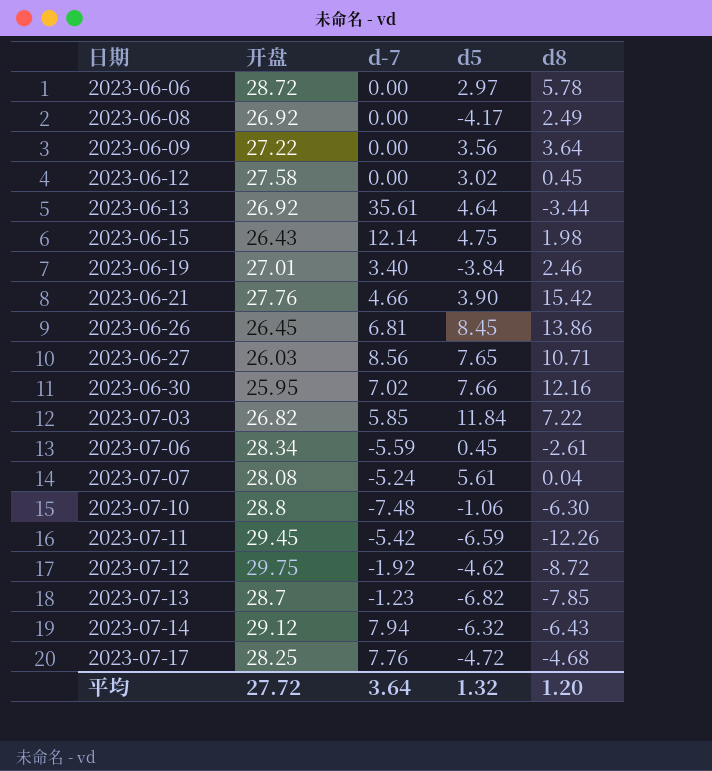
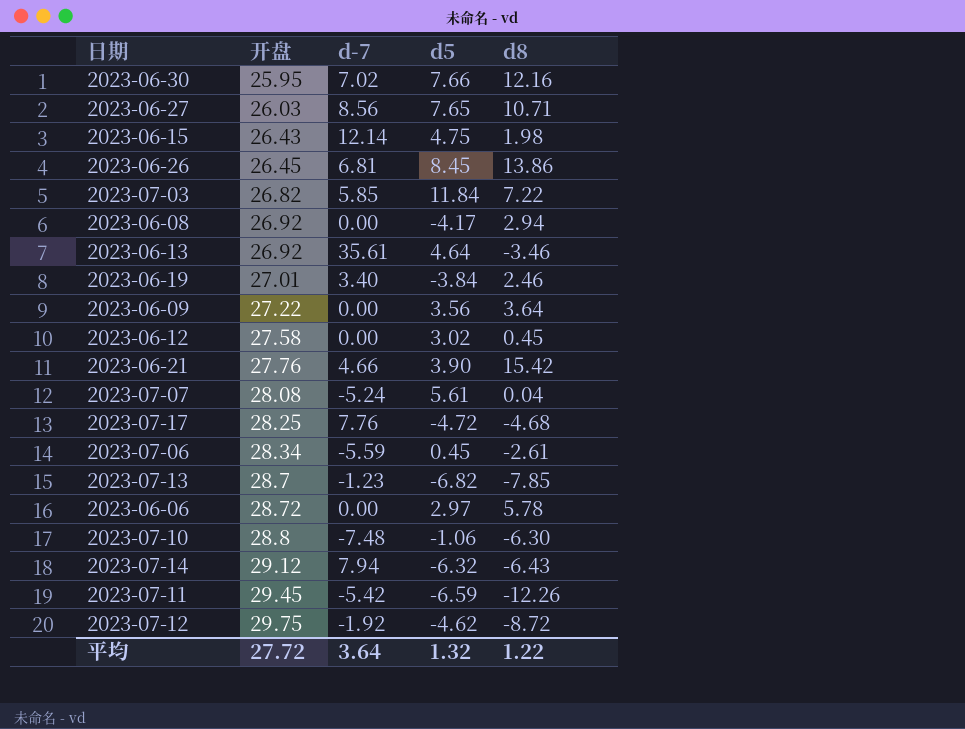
row order: 日期 ascending -> 开盘 ascending
2023-06-08 | d8: 2.49 -> 2.94
2023-06-13 | d8: -3.44 -> -3.46
平均 | d8: 1.20 -> 1.22

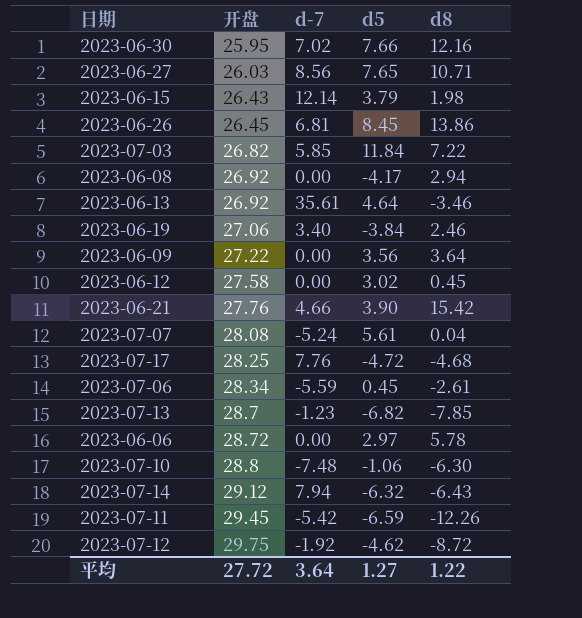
2023-06-15 | d5: 4.75 -> 3.79
2023-06-19 | 开盘: 27.01 -> 27.06
平均 | d5: 1.32 -> 1.27

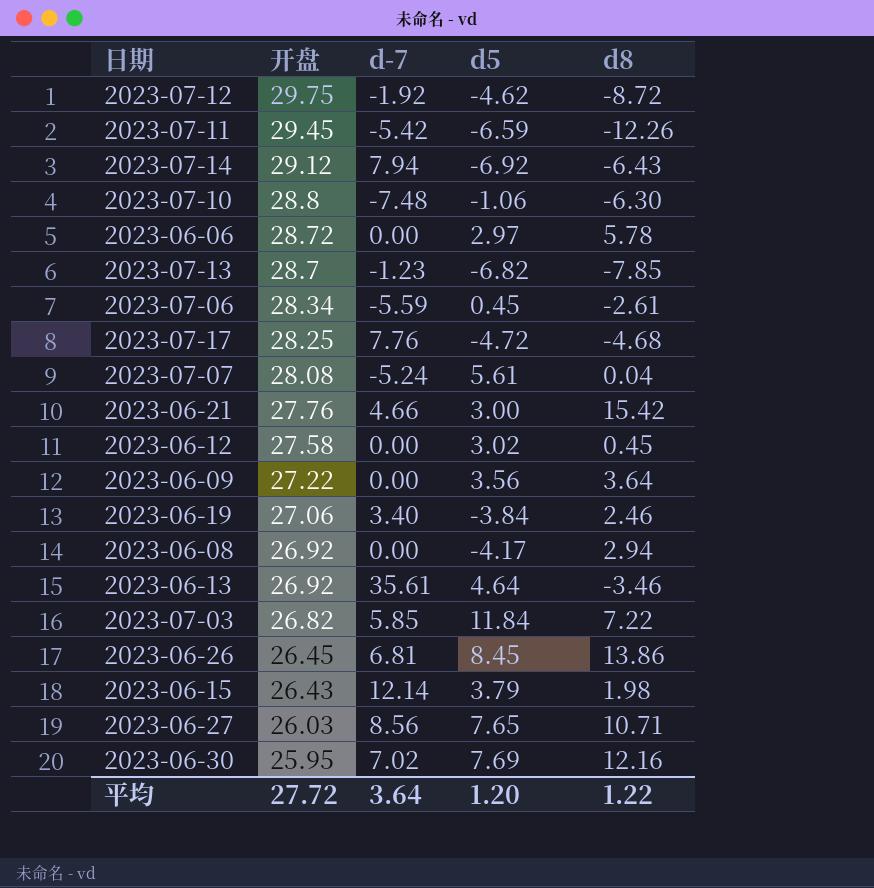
row order: 开盘 ascending -> 开盘 descending
2023-07-14 | d5: -6.32 -> -6.92
2023-06-21 | d5: 3.90 -> 3.00
2023-06-30 | d5: 7.66 -> 7.69
平均 | d5: 1.27 -> 1.20

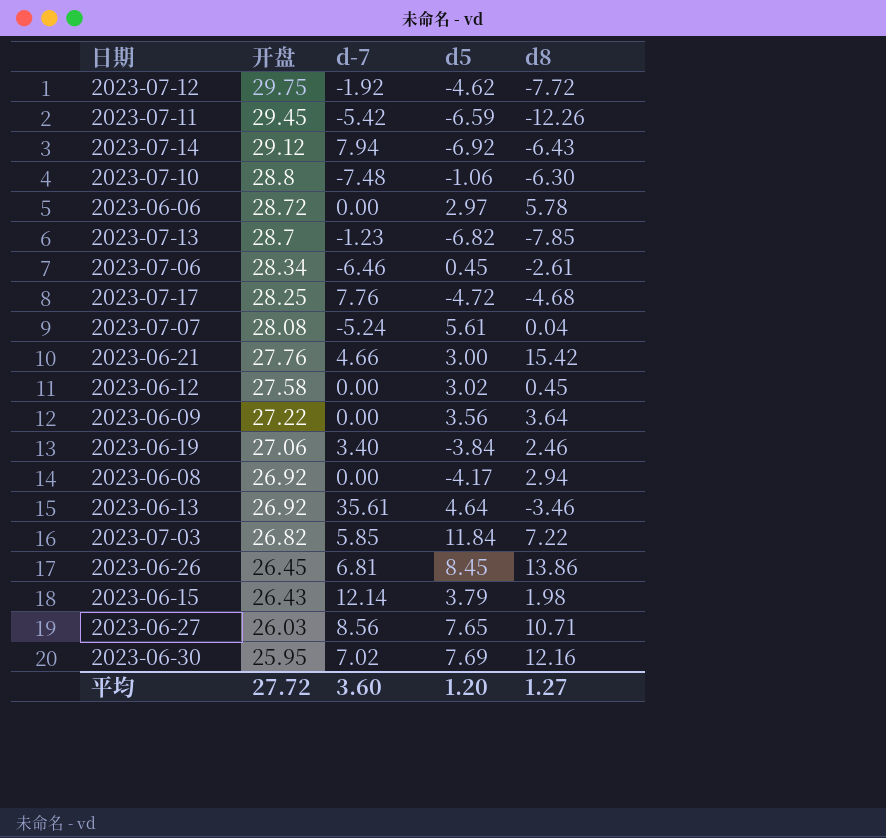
2023-07-12 | d8: -8.72 -> -7.72
2023-07-06 | d-7: -5.59 -> -6.46
平均 | d-7: 3.64 -> 3.60
平均 | d8: 1.22 -> 1.27

